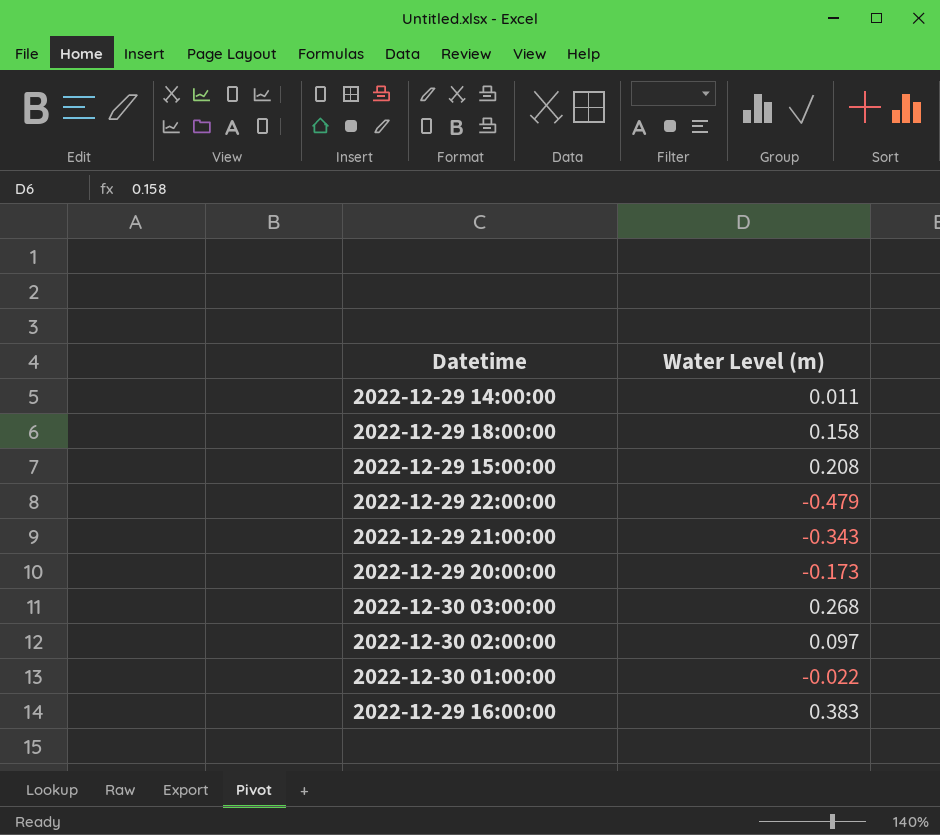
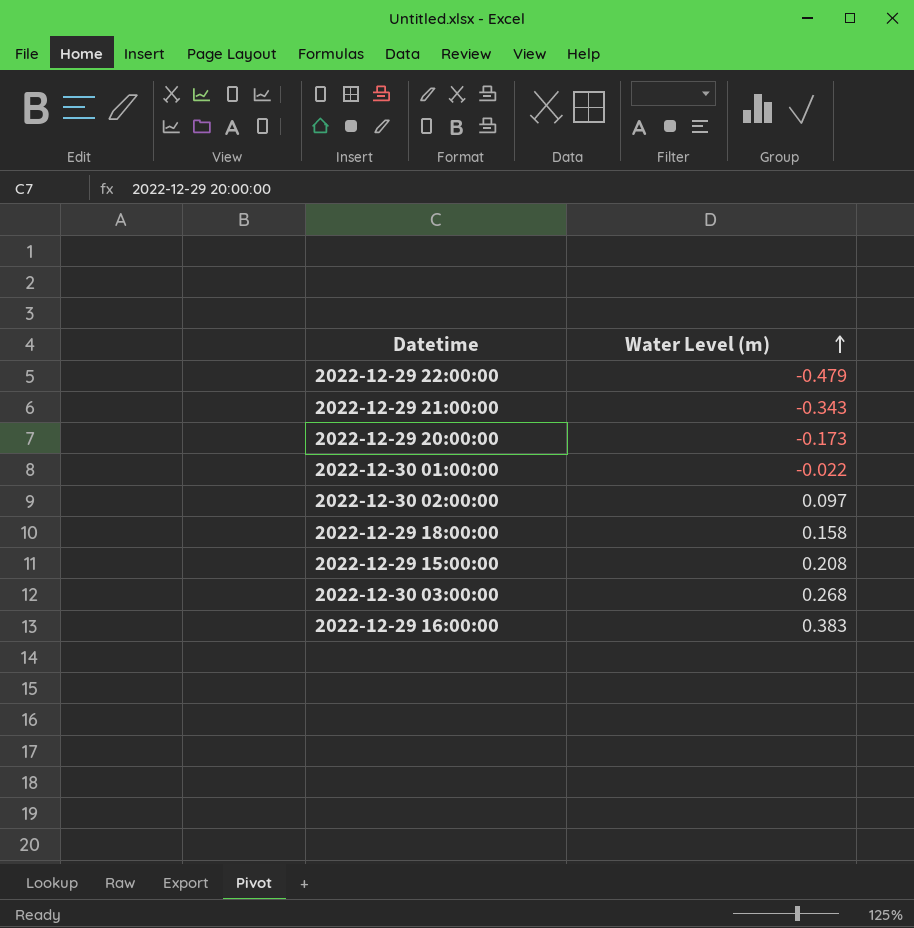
row order: none -> Water Level (m) ascending
row 2022-12-29 14:00:00: 0.011 -> none

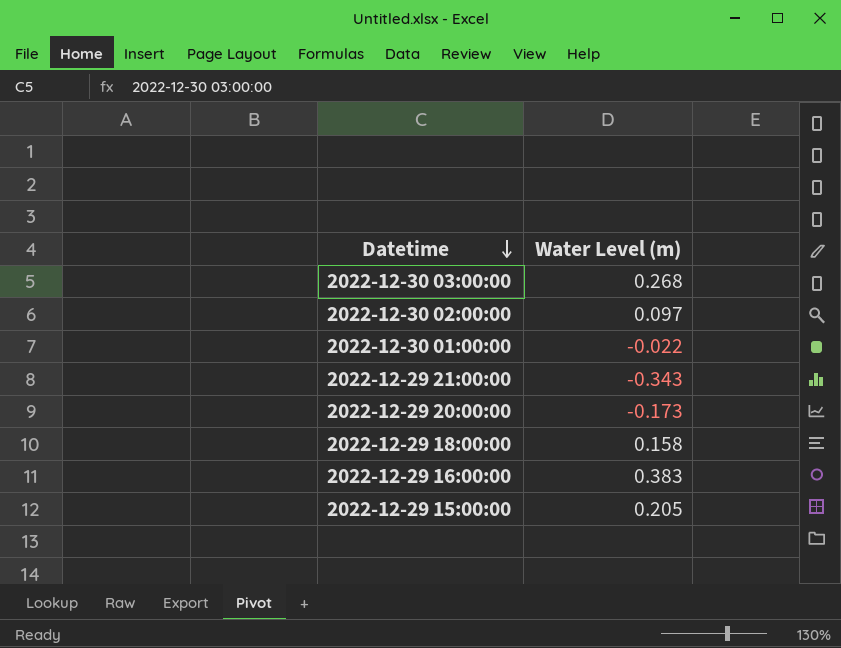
row order: Water Level (m) ascending -> Datetime descending
row 2022-12-29 22:00:00: -0.479 -> none
2022-12-29 15:00:00 | Water Level (m): 0.208 -> 0.205

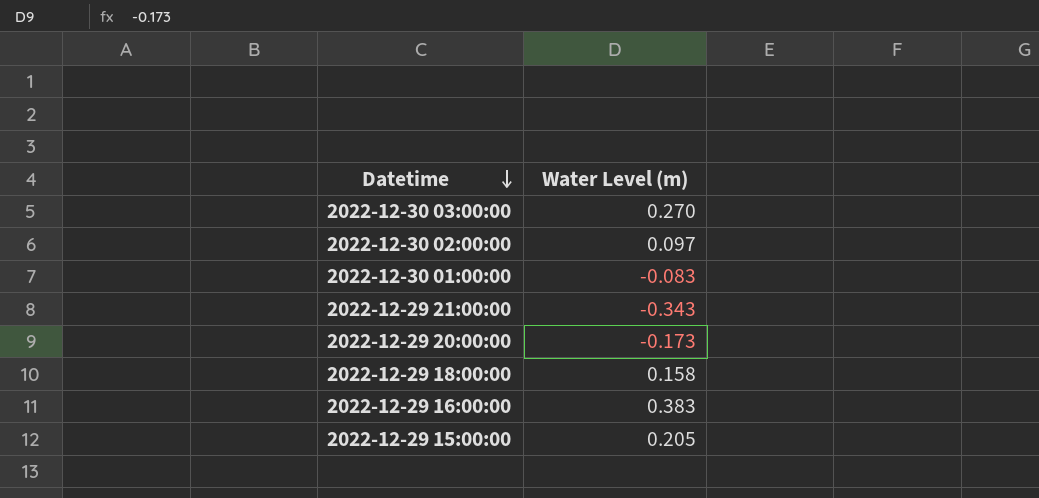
2022-12-30 03:00:00 | Water Level (m): 0.268 -> 0.270
2022-12-30 01:00:00 | Water Level (m): -0.022 -> -0.083

